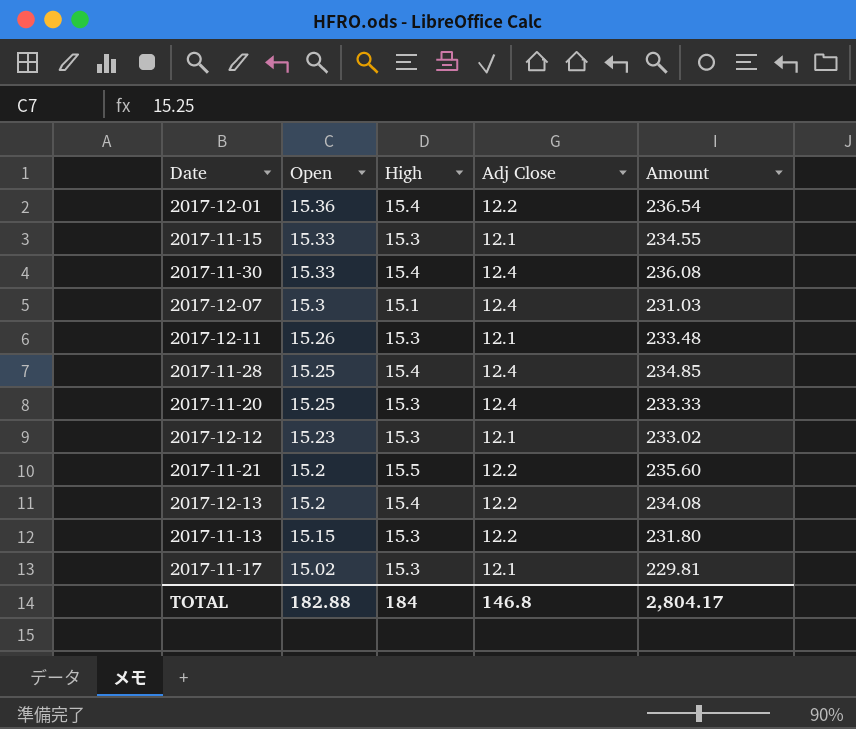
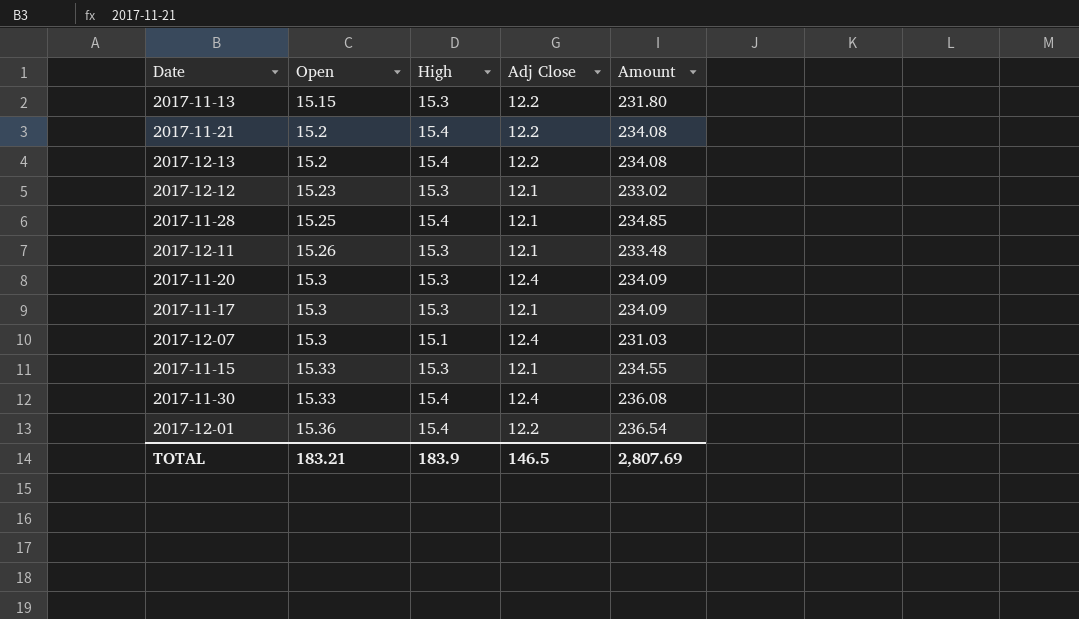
row order: Open descending -> Open ascending
2017-11-21 | High: 15.5 -> 15.4
2017-11-21 | Amount: 235.60 -> 234.08
2017-11-28 | Adj Close: 12.4 -> 12.1
2017-11-20 | Open: 15.25 -> 15.3
2017-11-20 | Amount: 233.33 -> 234.09
2017-11-17 | Open: 15.02 -> 15.3
2017-11-17 | Amount: 229.81 -> 234.09
TOTAL | Open: 182.88 -> 183.21
TOTAL | High: 184 -> 183.9
TOTAL | Adj Close: 146.8 -> 146.5
TOTAL | Amount: 2,804.17 -> 2,807.69

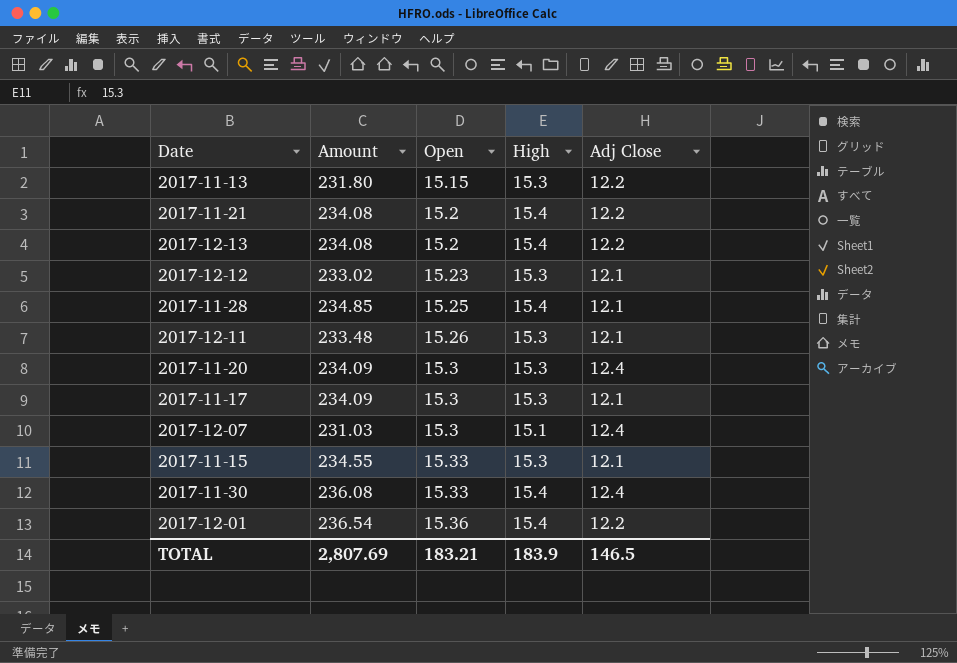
column Amount | position: 5 -> 2

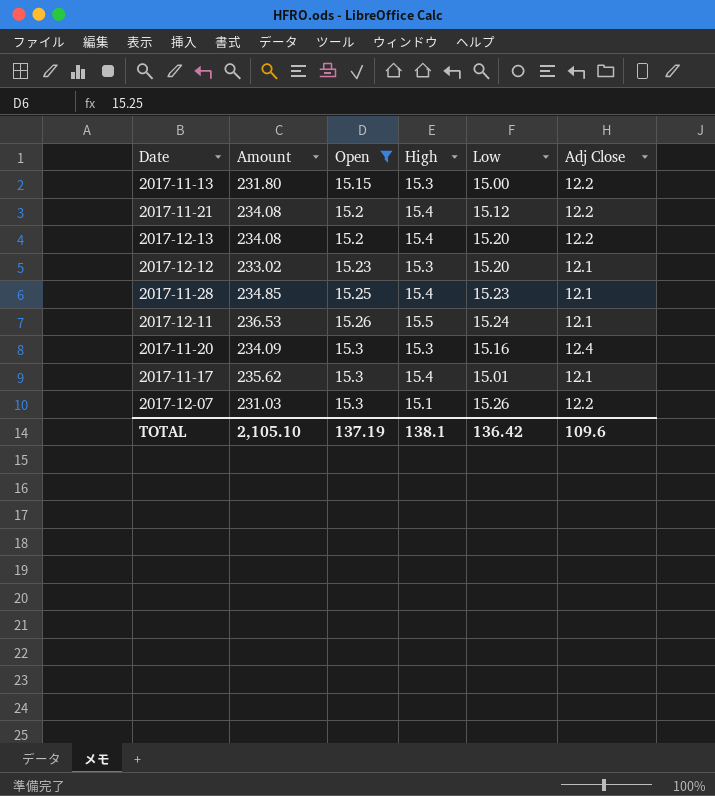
filter: none -> Open <= 15.3
column Low | position: none -> 5
2017-12-11 | Amount: 233.48 -> 236.53
2017-12-11 | High: 15.3 -> 15.5
2017-11-17 | Amount: 234.09 -> 235.62
2017-11-17 | High: 15.3 -> 15.4
2017-12-07 | Adj Close: 12.4 -> 12.2
TOTAL | Amount: 2,807.69 -> 2,105.10
TOTAL | Open: 183.21 -> 137.19
TOTAL | High: 183.9 -> 138.1
TOTAL | Adj Close: 146.5 -> 109.6

